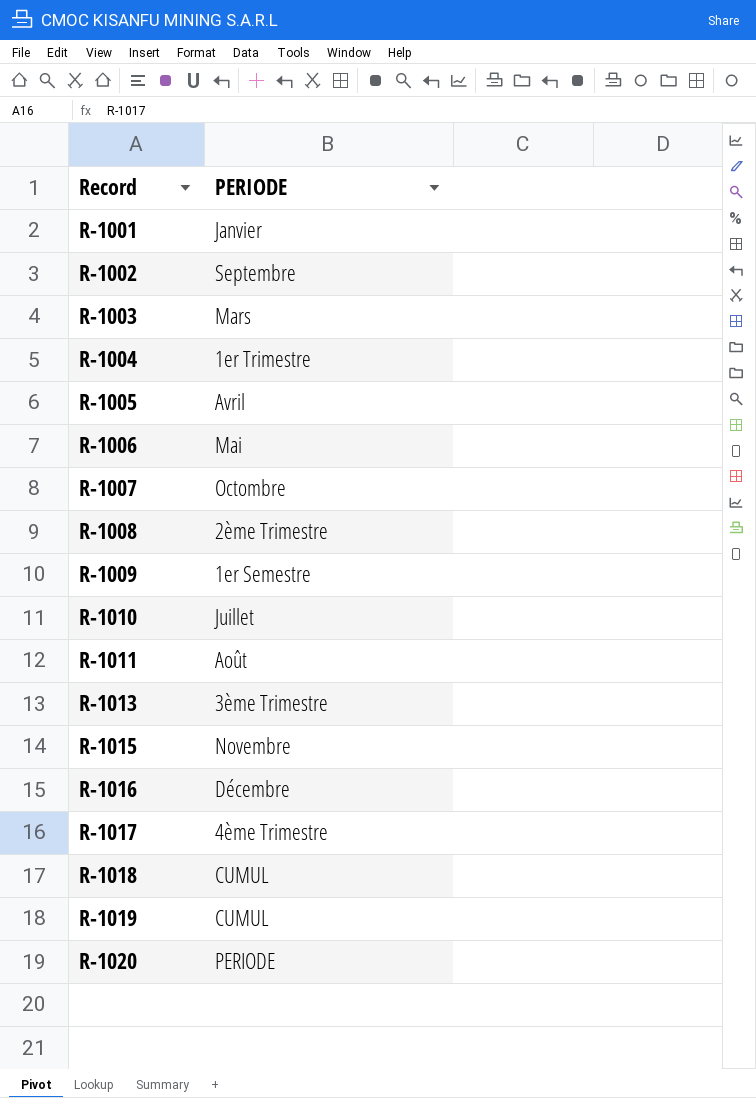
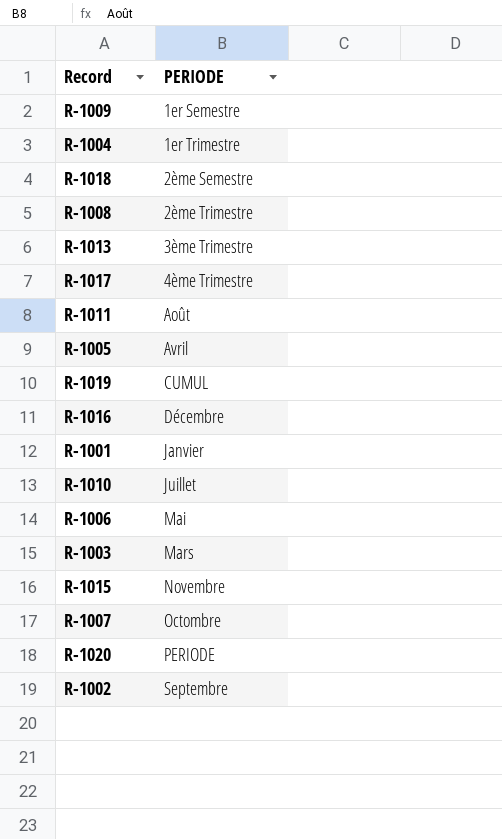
row order: Record ascending -> PERIODE ascending
R-1018 | PERIODE: CUMUL -> 2ème Semestre

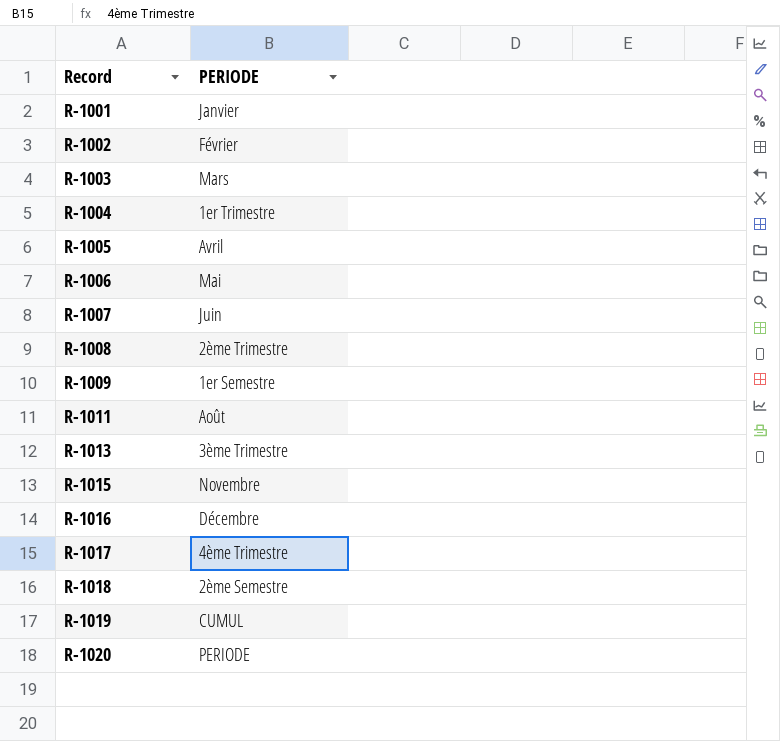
row order: PERIODE ascending -> Record ascending
row R-1010: Juillet -> none
R-1002 | PERIODE: Septembre -> Février
R-1007 | PERIODE: Octombre -> Juin

